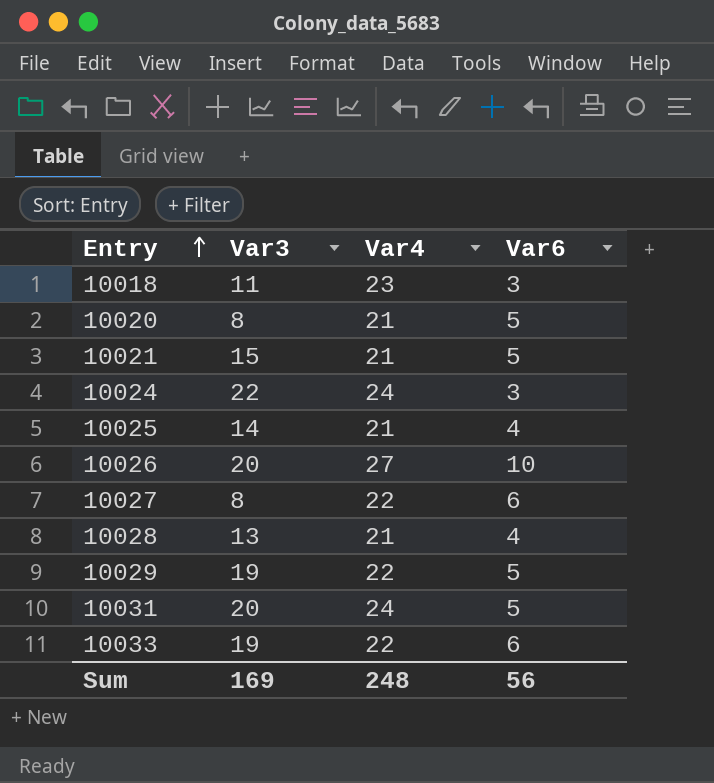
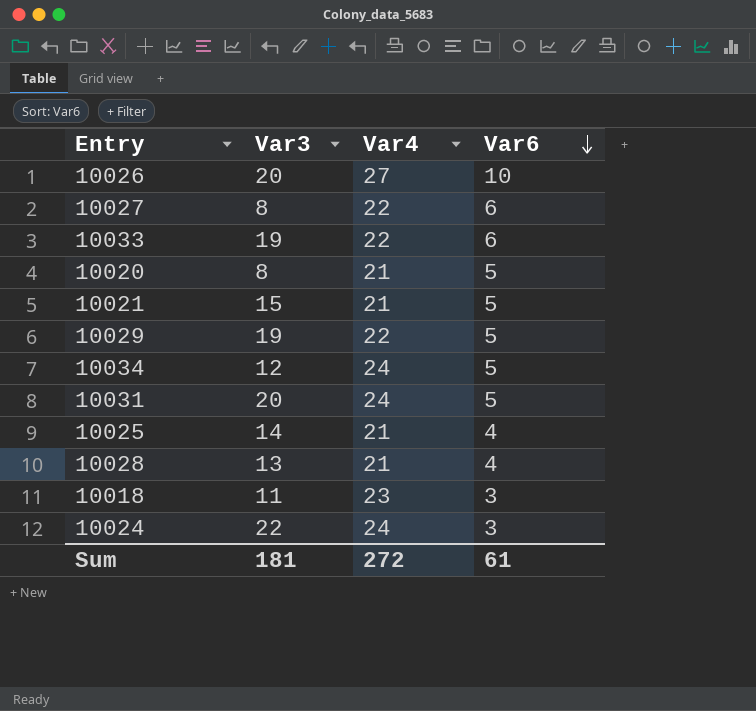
row order: Entry ascending -> Var6 descending
row 10034: none -> 12 | 24 | 5
Sum | Var3: 169 -> 181
Sum | Var4: 248 -> 272
Sum | Var6: 56 -> 61

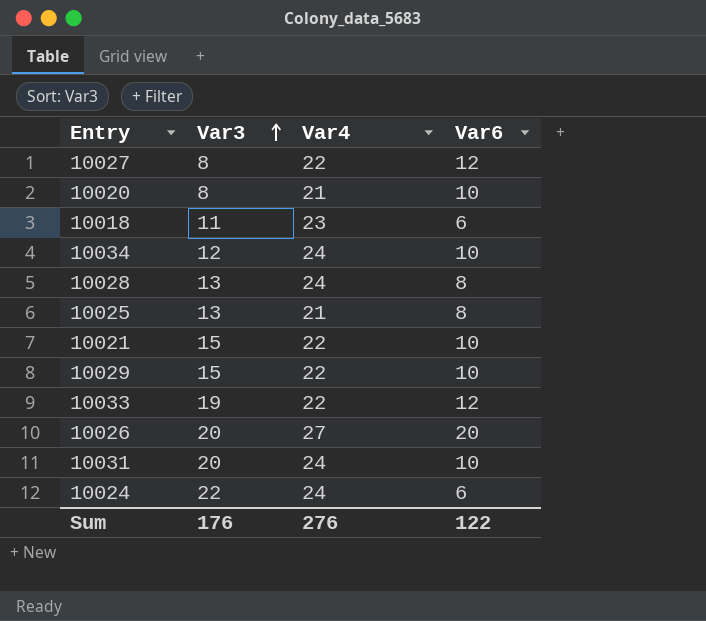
row order: Var6 descending -> Var3 ascending
10027 | Var6: 6 -> 12
10020 | Var6: 5 -> 10
10018 | Var6: 3 -> 6
10034 | Var6: 5 -> 10
10028 | Var4: 21 -> 24
10028 | Var6: 4 -> 8
10025 | Var3: 14 -> 13
10025 | Var6: 4 -> 8
10021 | Var4: 21 -> 22
10021 | Var6: 5 -> 10
10029 | Var3: 19 -> 15
10029 | Var6: 5 -> 10
10033 | Var6: 6 -> 12
10026 | Var6: 10 -> 20
10031 | Var6: 5 -> 10
10024 | Var6: 3 -> 6
Sum | Var3: 181 -> 176
Sum | Var4: 272 -> 276
Sum | Var6: 61 -> 122

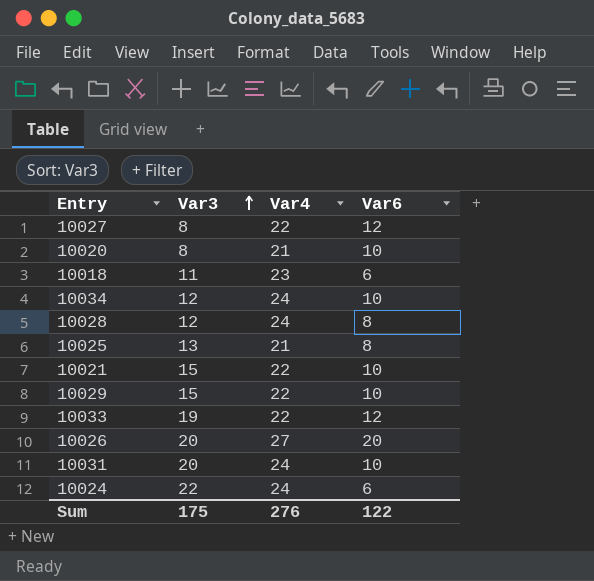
10028 | Var3: 13 -> 12
Sum | Var3: 176 -> 175

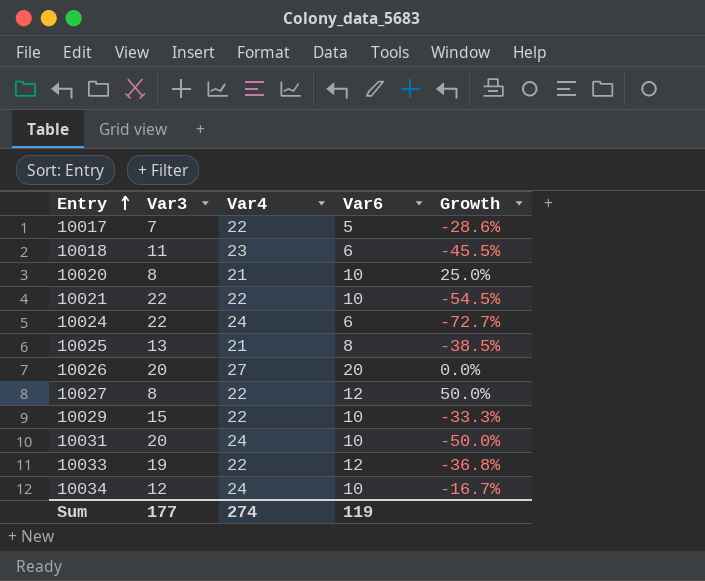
row order: Var3 ascending -> Entry ascending
column Growth | formula: none -> ([Var6] - [Var3]) / [Var3]
row 10028: 12 | 24 | 8 -> none
row 10017: none -> 7 | 22 | 5 | -28.6%
10021 | Var3: 15 -> 22
Sum | Var3: 175 -> 177
Sum | Var4: 276 -> 274
Sum | Var6: 122 -> 119

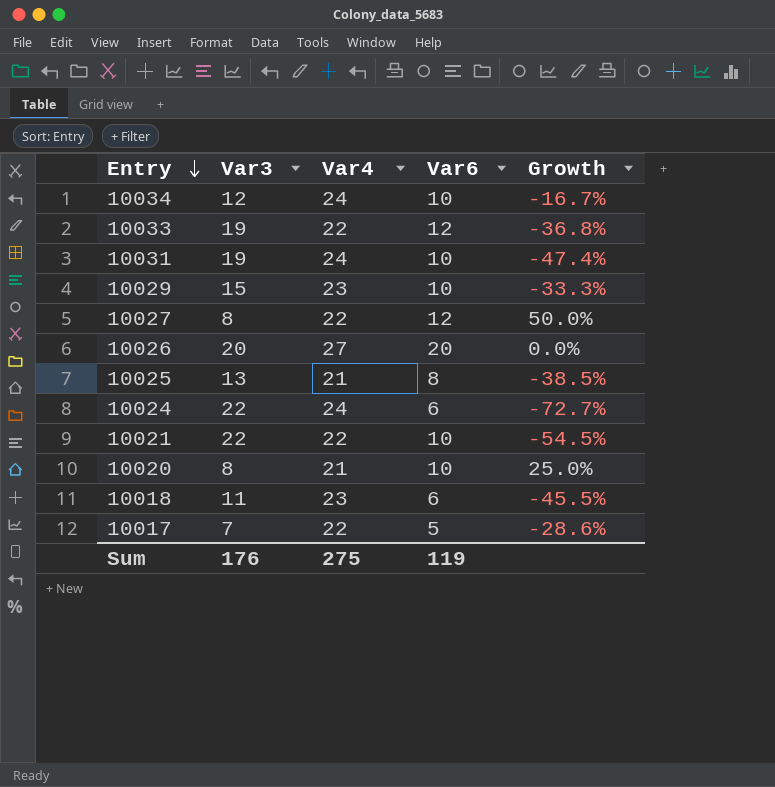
row order: Entry ascending -> Entry descending
10031 | Var3: 20 -> 19
10031 | Growth: -50.0% -> -47.4%
10029 | Var4: 22 -> 23
Sum | Var3: 177 -> 176
Sum | Var4: 274 -> 275

